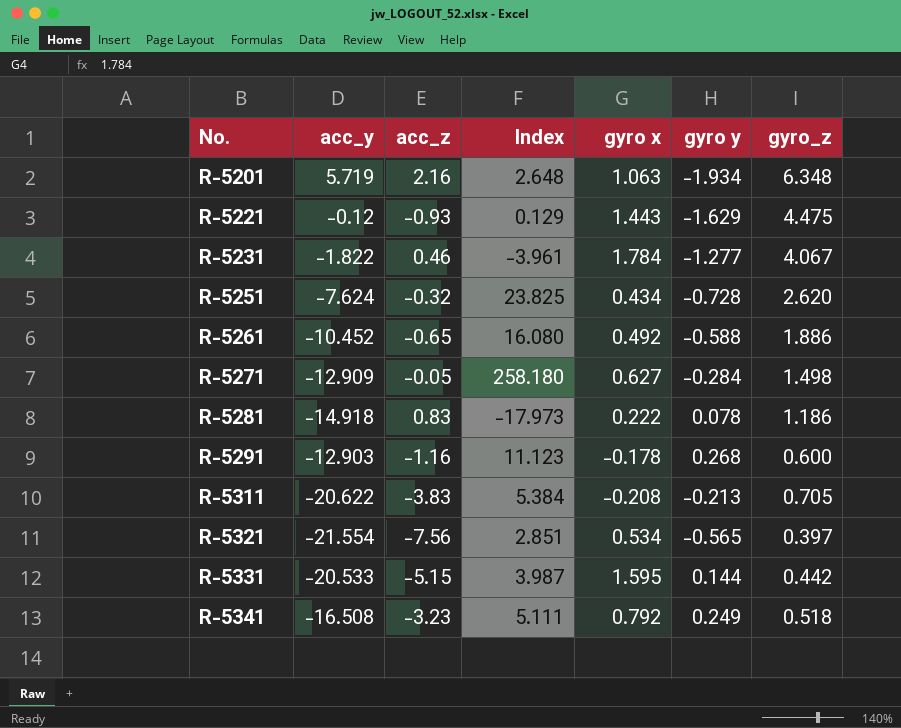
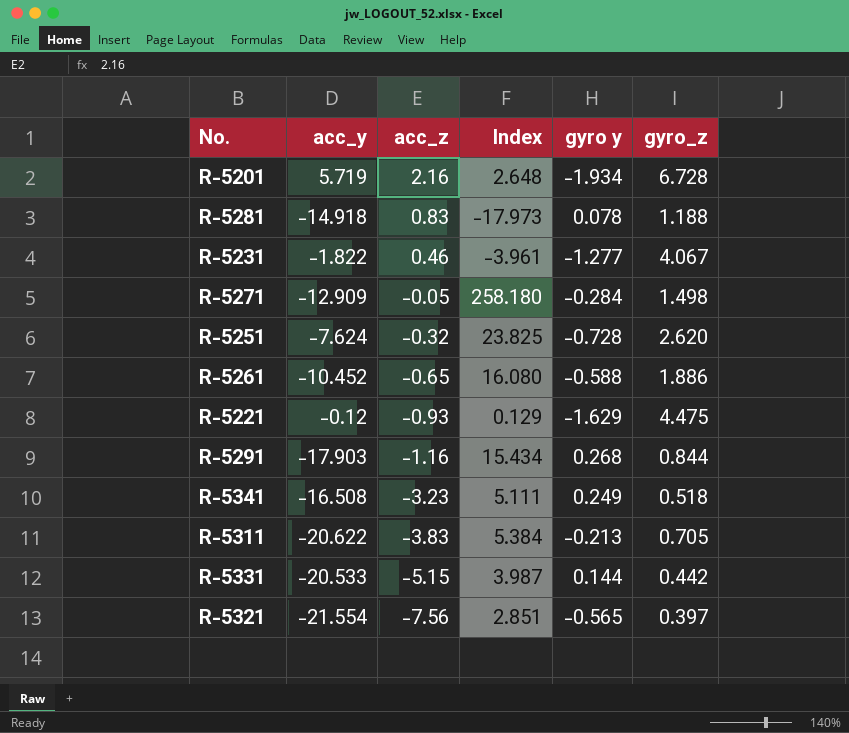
row order: No. ascending -> acc_z descending
column gyro x | position: 5 -> none
R-5201 | gyro_z: 6.348 -> 6.728
R-5281 | gyro_z: 1.186 -> 1.188
R-5291 | acc_y: -12.903 -> -17.903
R-5291 | Index: 11.123 -> 15.434
R-5291 | gyro_z: 0.600 -> 0.844

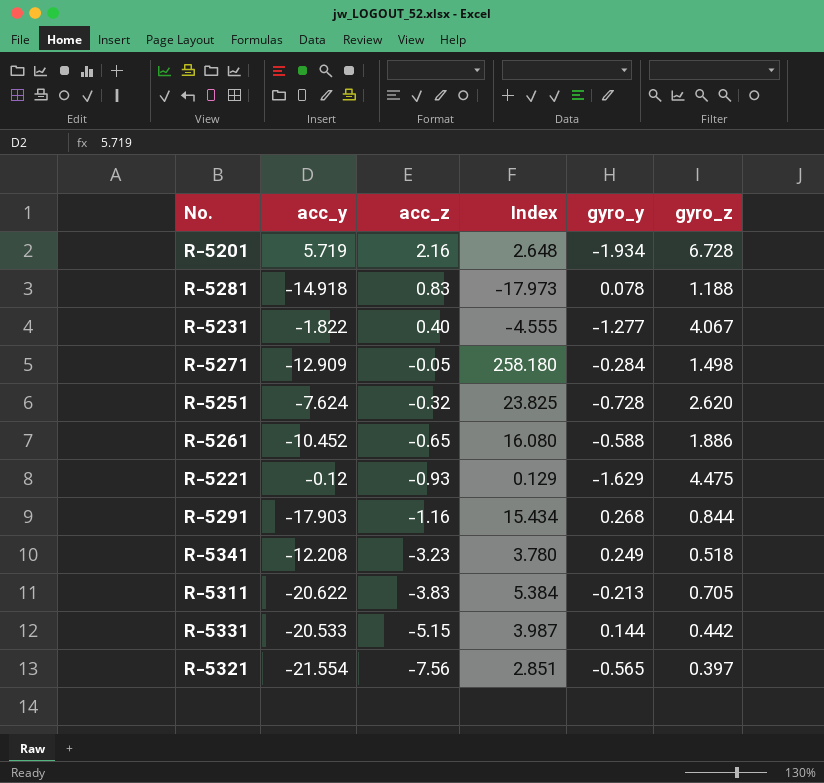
column name: gyro y -> gyro_y
R-5231 | acc_z: 0.46 -> 0.40
R-5231 | Index: -3.961 -> -4.555
R-5341 | acc_y: -16.508 -> -12.208
R-5341 | Index: 5.111 -> 3.780

